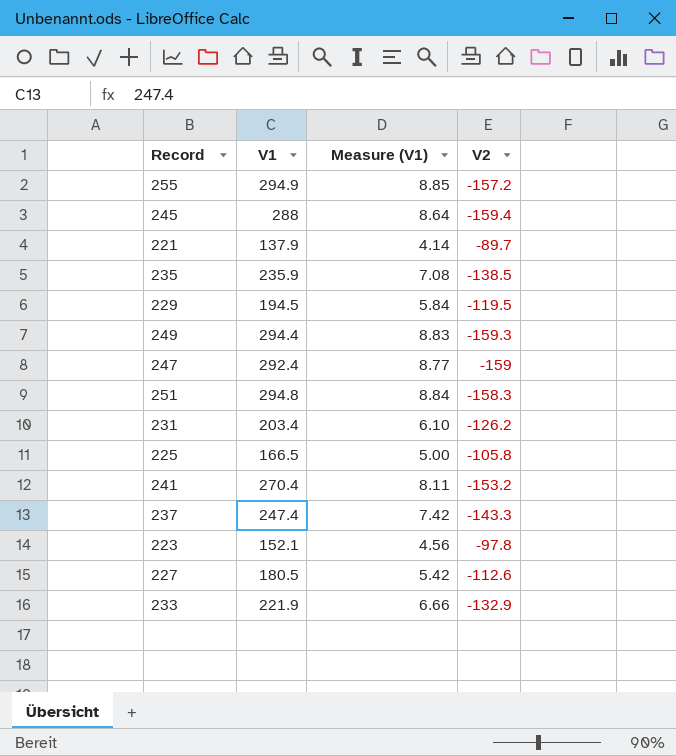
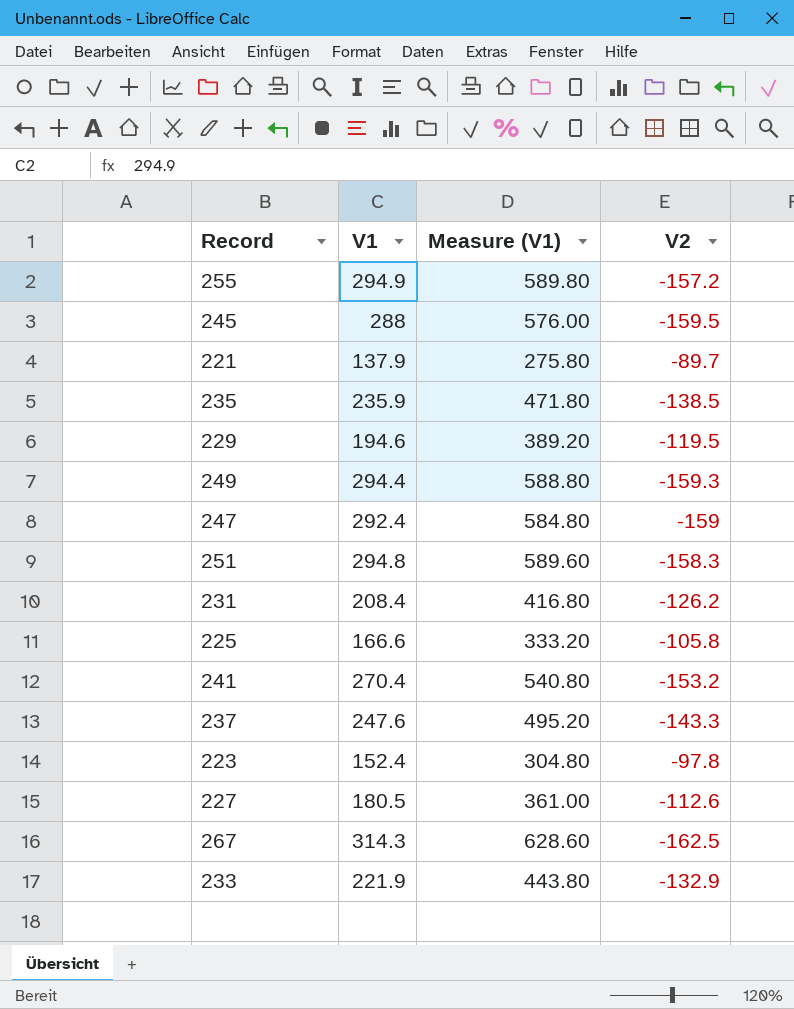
column Measure (V1) | formula: [V1] * 0.03 -> [V1] * 2
245 | V2: -159.4 -> -159.5
229 | V1: 194.5 -> 194.6
231 | V1: 203.4 -> 208.4
225 | V1: 166.5 -> 166.6
237 | V1: 247.4 -> 247.6
223 | V1: 152.1 -> 152.4
row 267: none -> 314.3 | 628.60 | -162.5

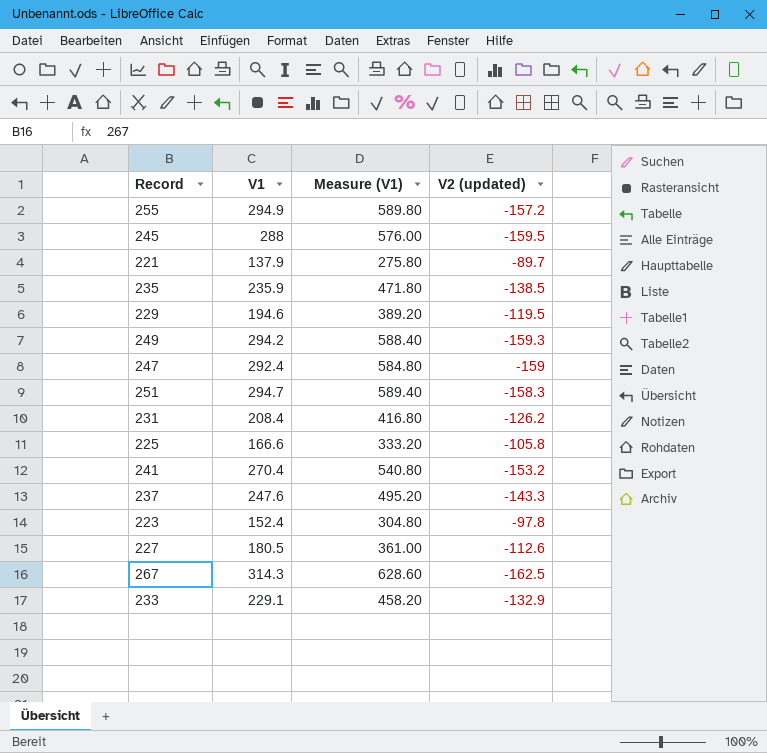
column name: V2 -> V2 (updated)
249 | V1: 294.4 -> 294.2
249 | Measure (V1): 588.80 -> 588.40
251 | V1: 294.8 -> 294.7
251 | Measure (V1): 589.60 -> 589.40
233 | V1: 221.9 -> 229.1
233 | Measure (V1): 443.80 -> 458.20

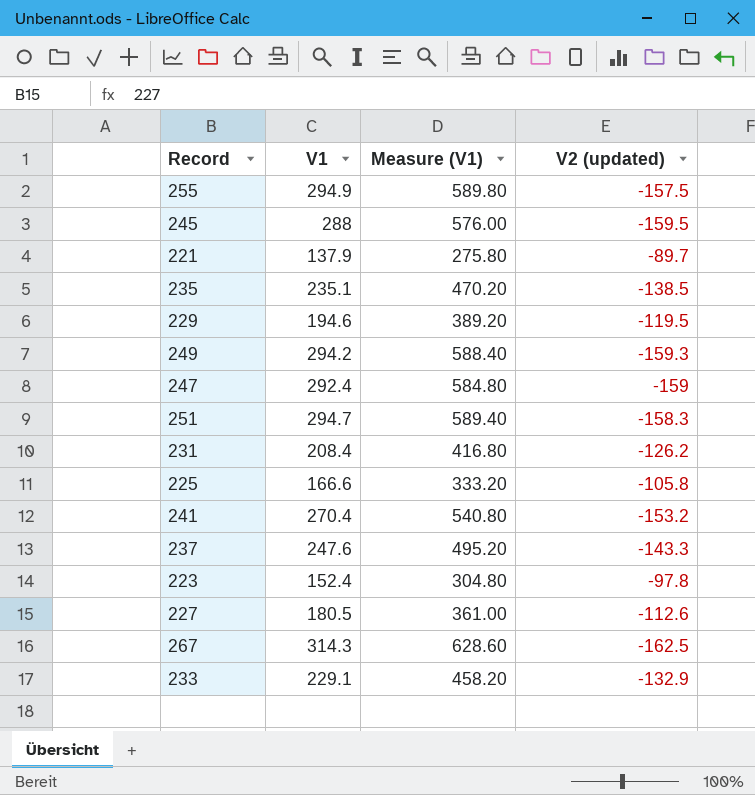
255 | V2 (updated): -157.2 -> -157.5
235 | V1: 235.9 -> 235.1
235 | Measure (V1): 471.80 -> 470.20

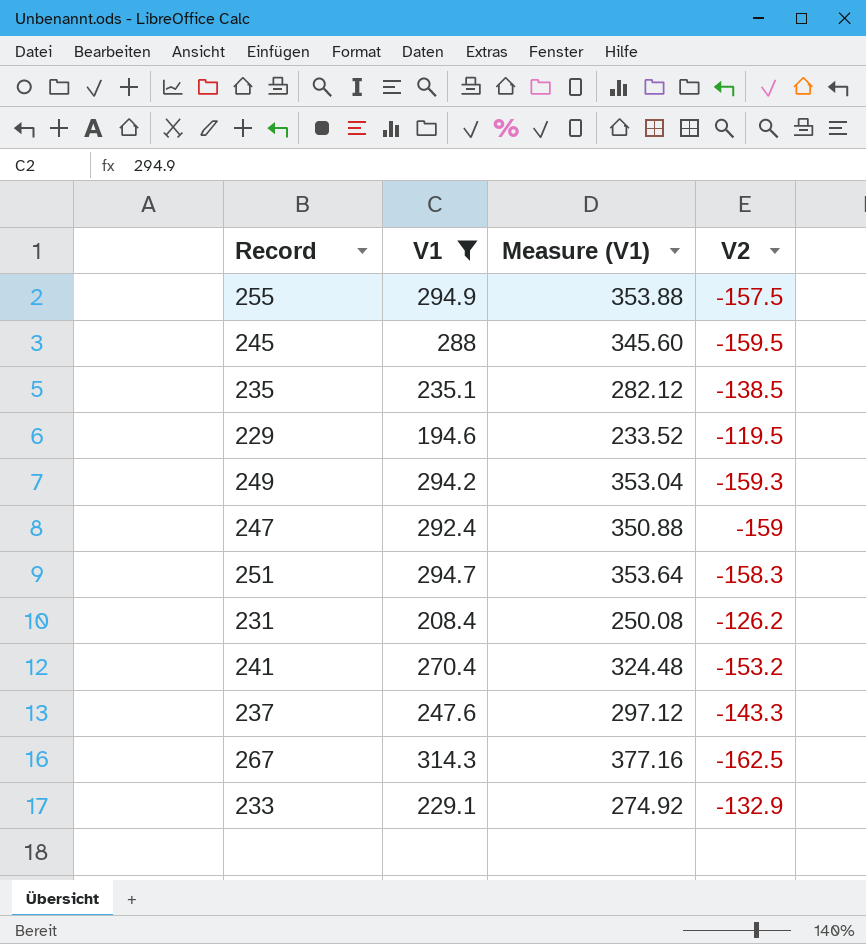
filter: none -> V1 >= 194.6
column Measure (V1) | formula: [V1] * 2 -> [V1] * 1.2
column name: V2 (updated) -> V2

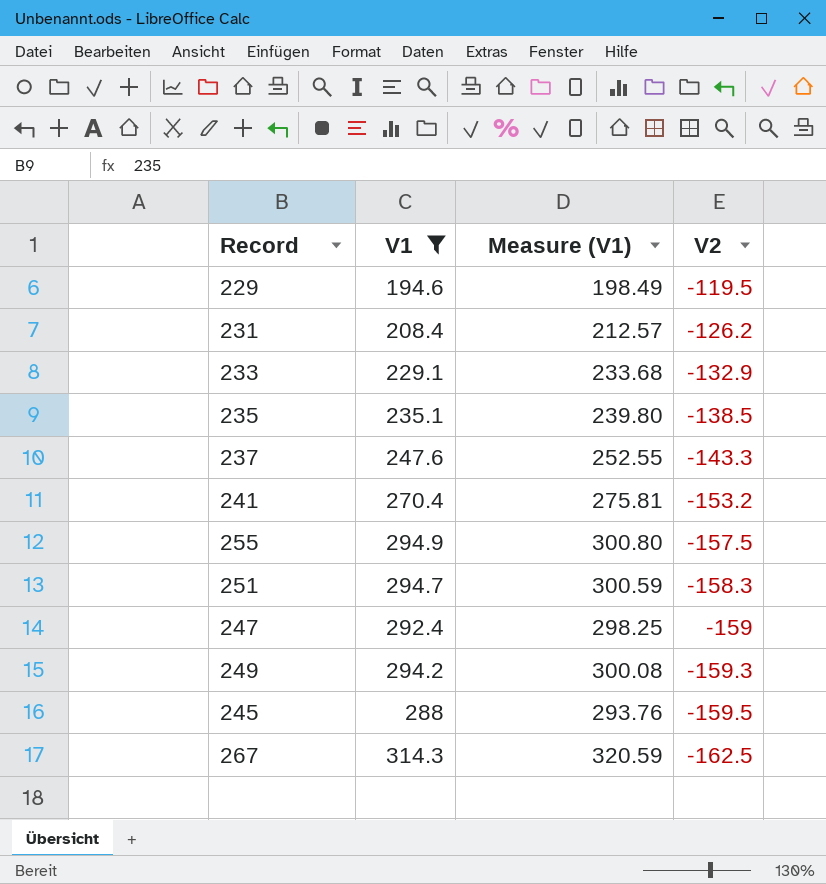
row order: none -> V2 descending
column Measure (V1) | formula: [V1] * 1.2 -> [V1] * 1.02

